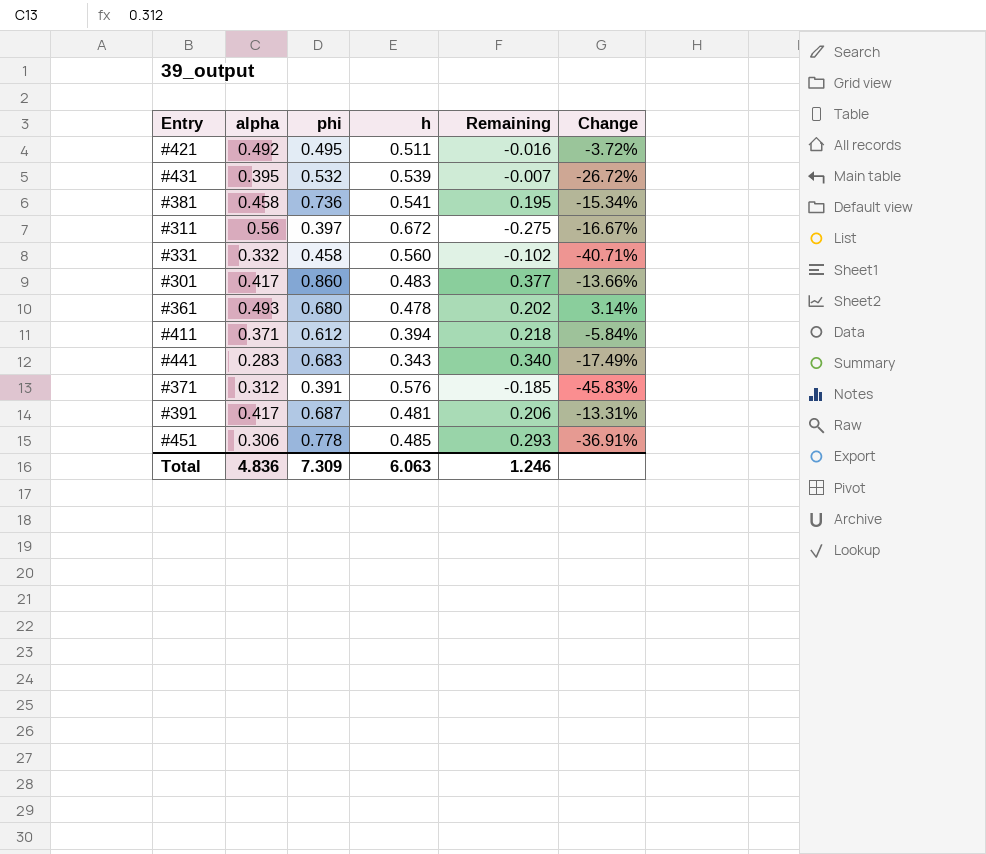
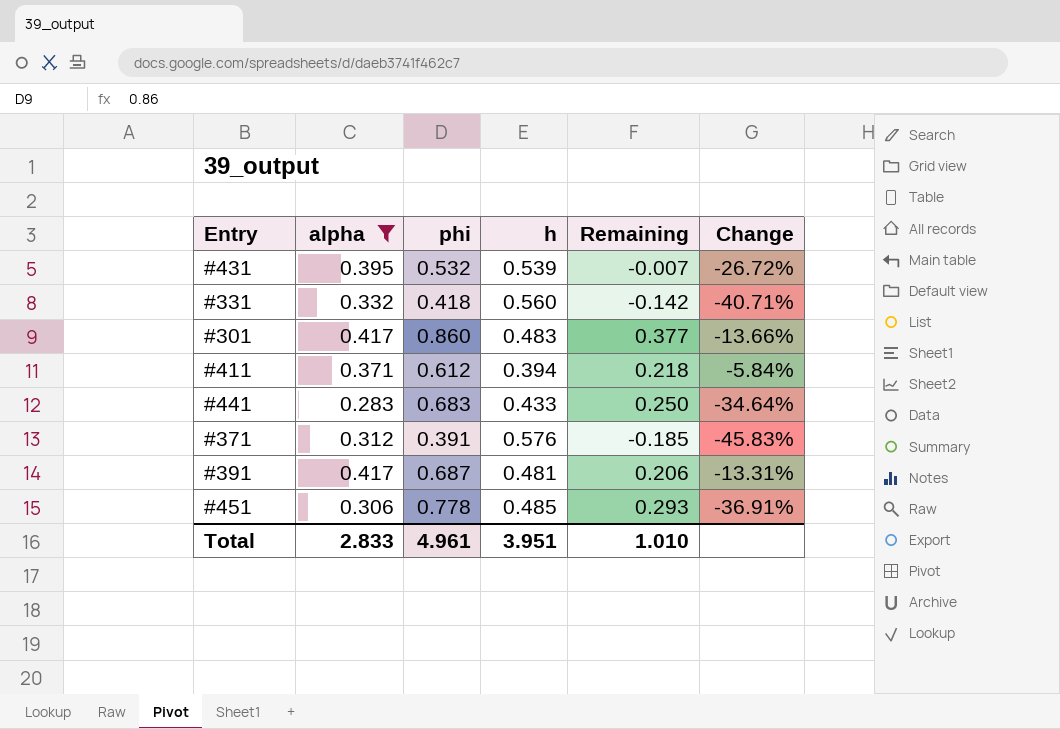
filter: none -> alpha <= 0.417
#331 | phi: 0.458 -> 0.418
#331 | Remaining: -0.102 -> -0.142
#441 | h: 0.343 -> 0.433
#441 | Remaining: 0.340 -> 0.250
#441 | Change: -17.49% -> -34.64%
Total | alpha: 4.836 -> 2.833
Total | phi: 7.309 -> 4.961
Total | h: 6.063 -> 3.951
Total | Remaining: 1.246 -> 1.010

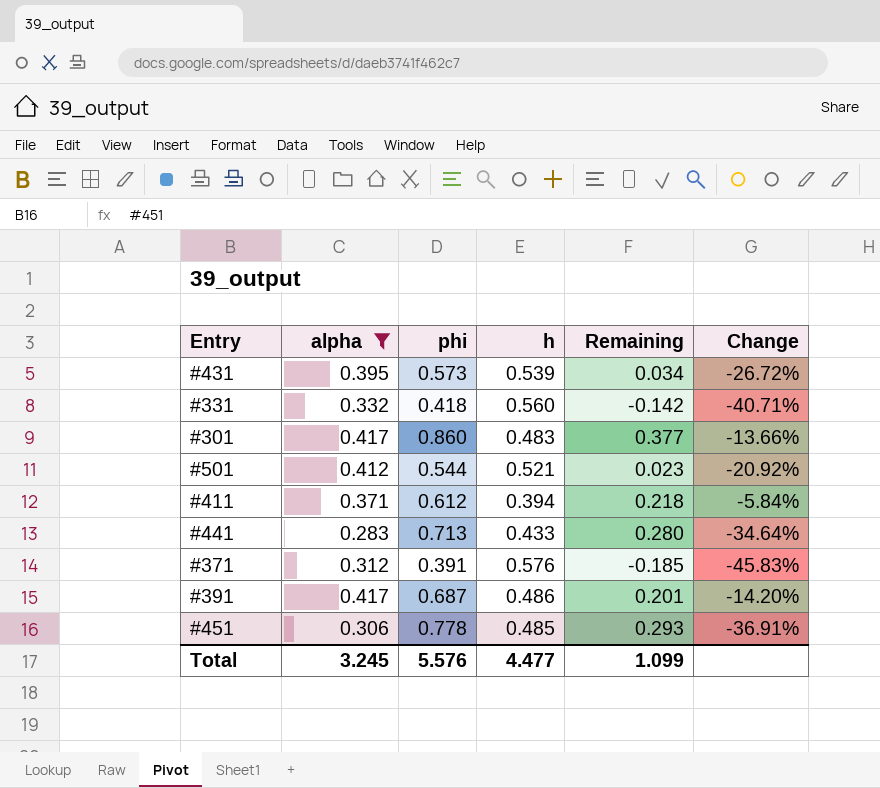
#431 | phi: 0.532 -> 0.573
#431 | Remaining: -0.007 -> 0.034
row #501: none -> 0.412 | 0.544 | 0.521 | 0.023 | -20.92%
#441 | phi: 0.683 -> 0.713
#441 | Remaining: 0.250 -> 0.280
#391 | h: 0.481 -> 0.486
#391 | Remaining: 0.206 -> 0.201
#391 | Change: -13.31% -> -14.20%
Total | alpha: 2.833 -> 3.245
Total | phi: 4.961 -> 5.576
Total | h: 3.951 -> 4.477
Total | Remaining: 1.010 -> 1.099

